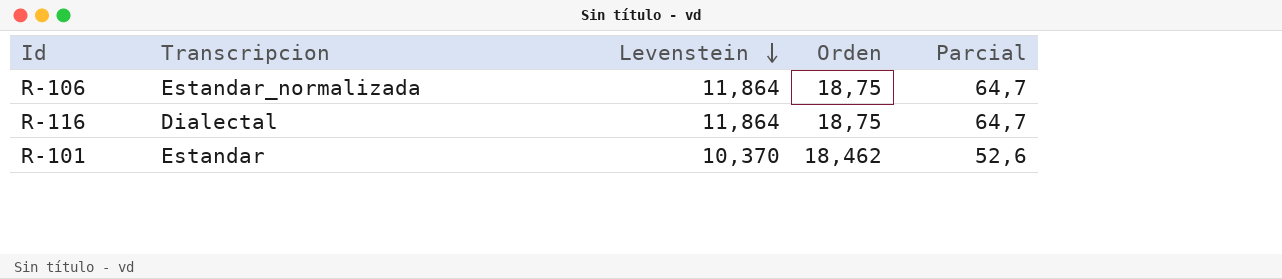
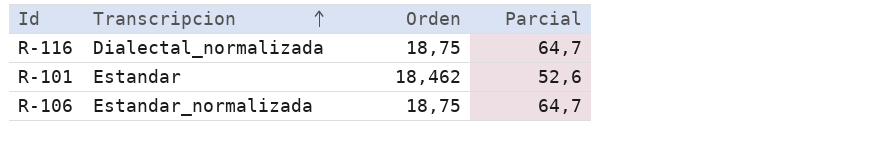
row order: Levenstein descending -> Transcripcion ascending
column Levenstein | position: 3 -> none
R-116 | Transcripcion: Dialectal -> Dialectal_normalizada

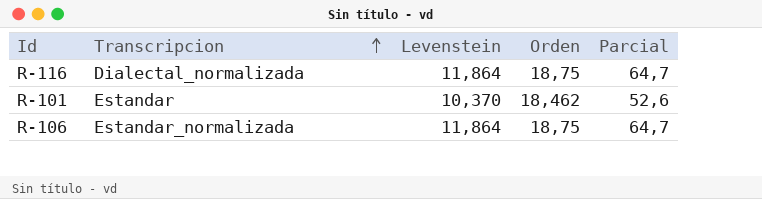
column Levenstein | position: none -> 3

